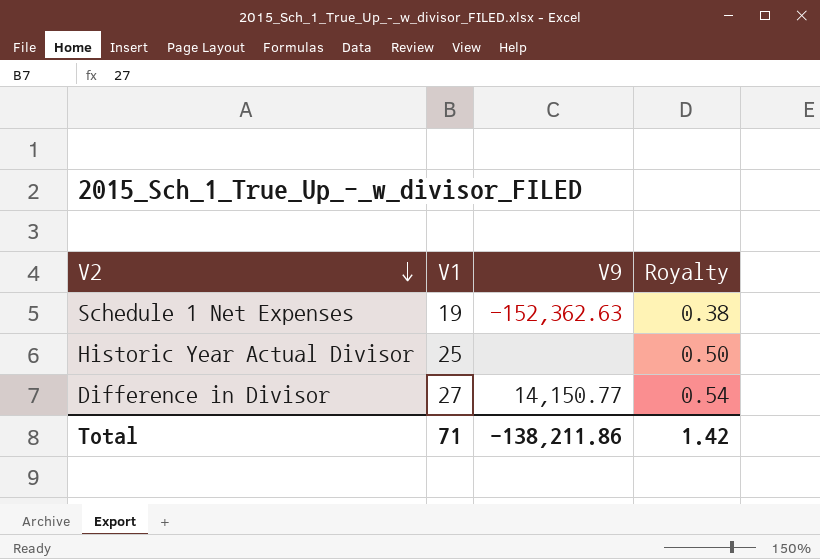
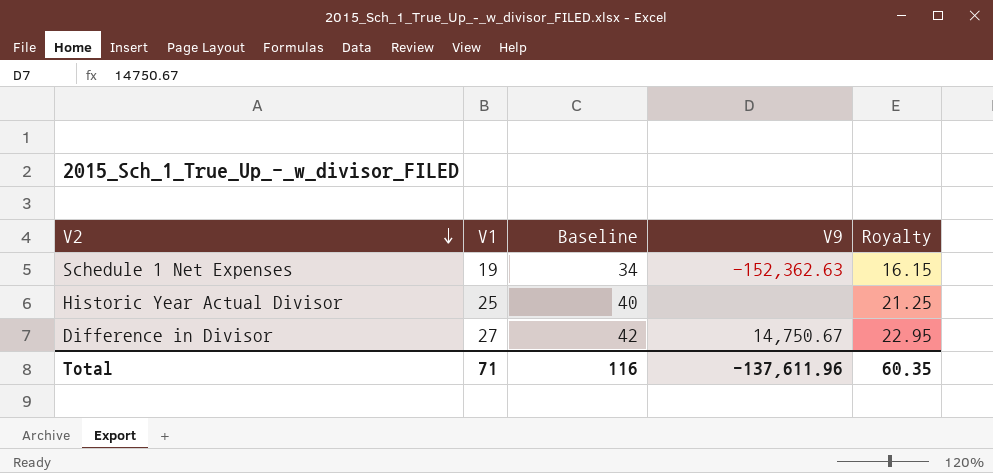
column Baseline | formula: none -> [V1] + 15
column Royalty | formula: [V1] * 0.02 -> [V1] * 0.85
Difference in Divisor | V9: 14,150.77 -> 14,750.67
Total | V9: -138,211.86 -> -137,611.96
Total | Royalty: 1.42 -> 60.35

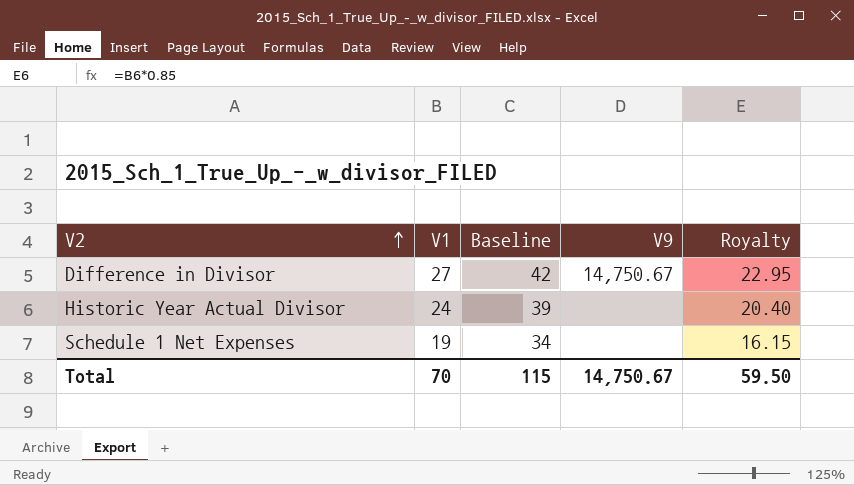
row order: V2 descending -> V2 ascending
Historic Year Actual Divisor | V1: 25 -> 24
Historic Year Actual Divisor | Baseline: 40 -> 39
Historic Year Actual Divisor | Royalty: 21.25 -> 20.40
Schedule 1 Net Expenses | V9: -152,362.63 -> none
Total | V1: 71 -> 70
Total | Baseline: 116 -> 115
Total | V9: -137,611.96 -> 14,750.67
Total | Royalty: 60.35 -> 59.50

